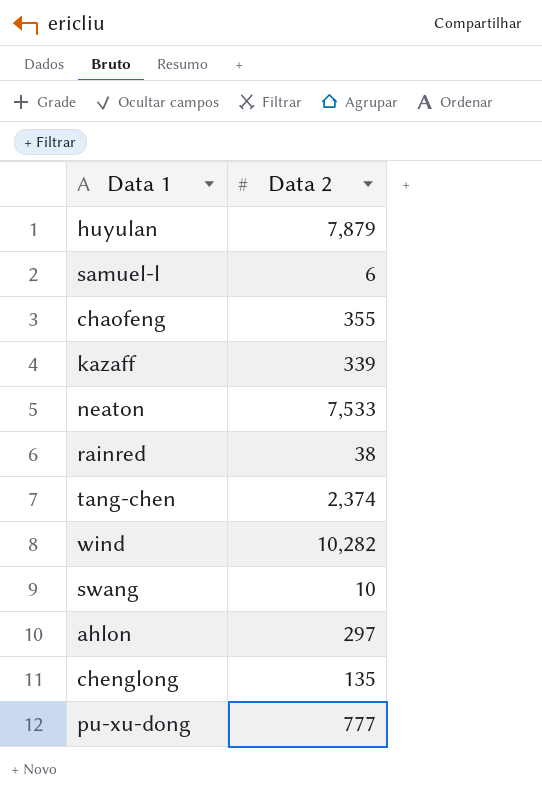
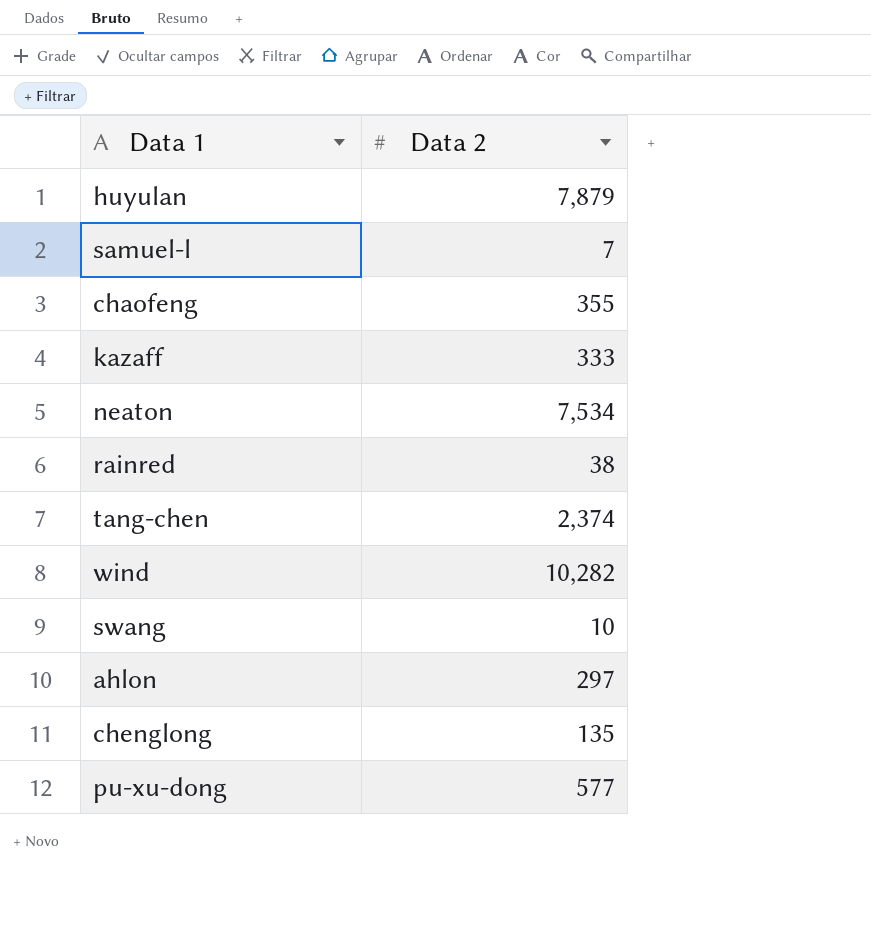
samuel-l | Data 2: 6 -> 7
kazaff | Data 2: 339 -> 333
neaton | Data 2: 7,533 -> 7,534
pu-xu-dong | Data 2: 777 -> 577

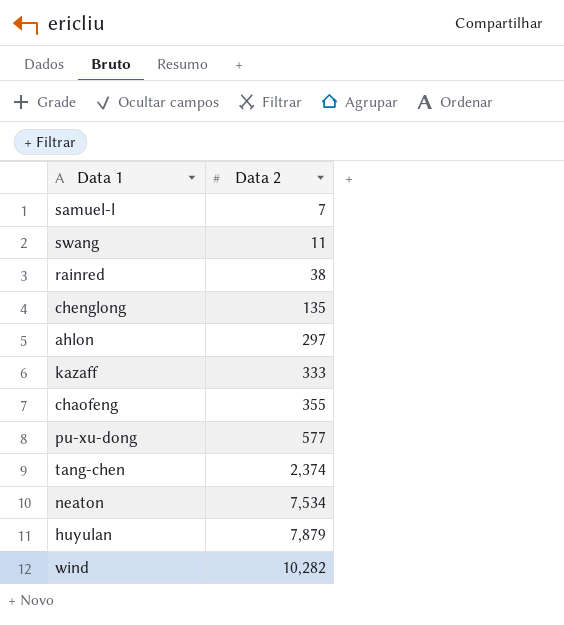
row order: none -> Data 2 ascending
swang | Data 2: 10 -> 11

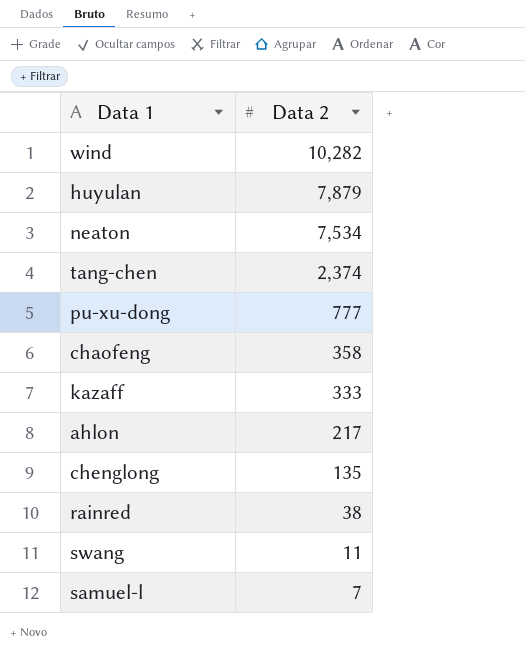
row order: Data 2 ascending -> Data 2 descending
pu-xu-dong | Data 2: 577 -> 777
chaofeng | Data 2: 355 -> 358
ahlon | Data 2: 297 -> 217

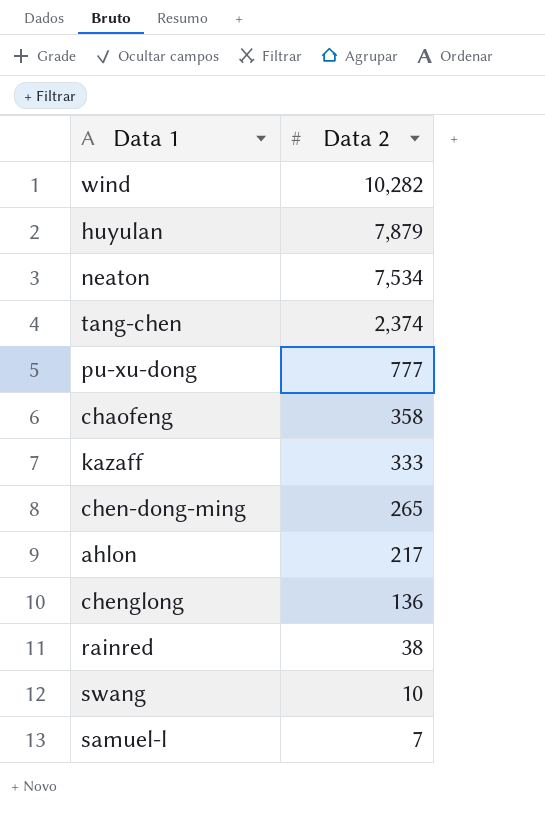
row chen-dong-ming: none -> 265
chenglong | Data 2: 135 -> 136
swang | Data 2: 11 -> 10

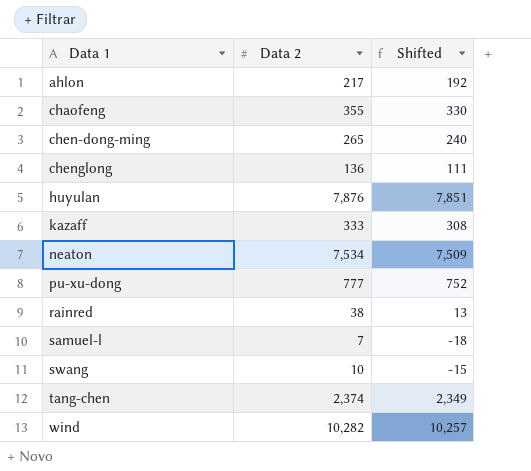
row order: Data 2 descending -> Data 1 ascending
column Shifted | formula: none -> [Data 2] - 25
chaofeng | Data 2: 358 -> 355
huyulan | Data 2: 7,879 -> 7,876

